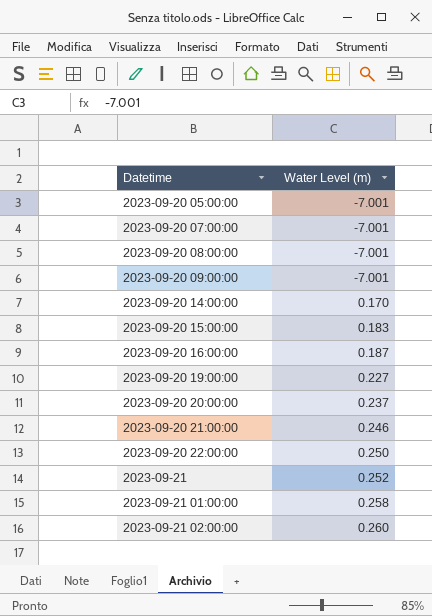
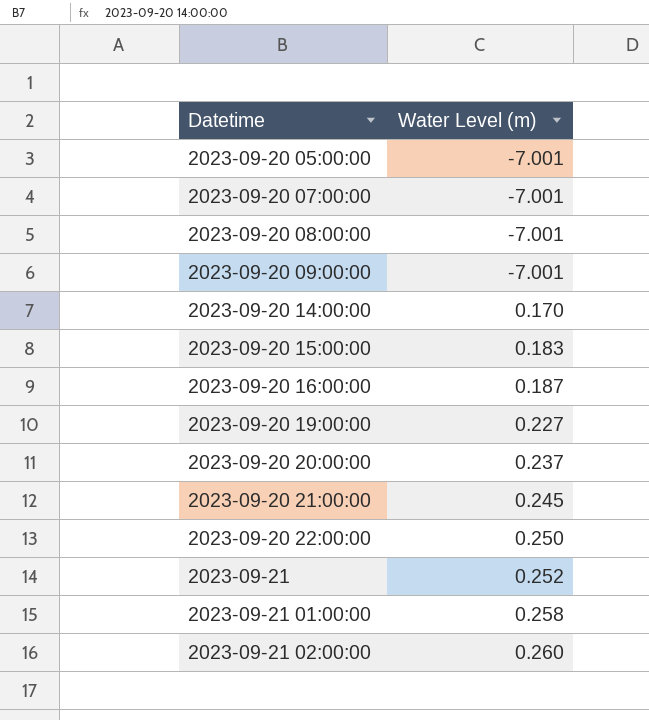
2023-09-20 21:00:00 | Water Level (m): 0.246 -> 0.245

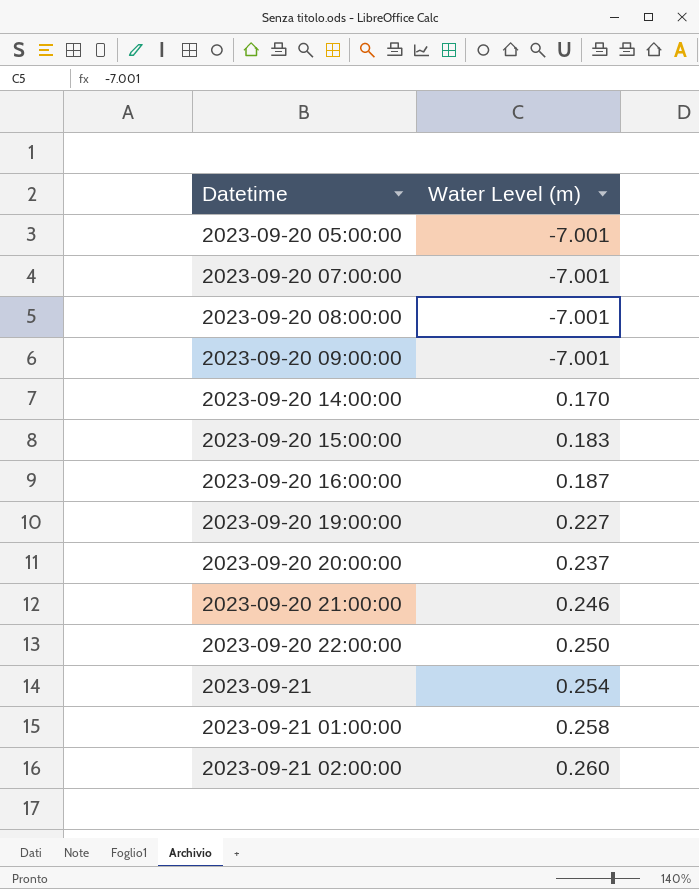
2023-09-20 21:00:00 | Water Level (m): 0.245 -> 0.246
2023-09-21 | Water Level (m): 0.252 -> 0.254

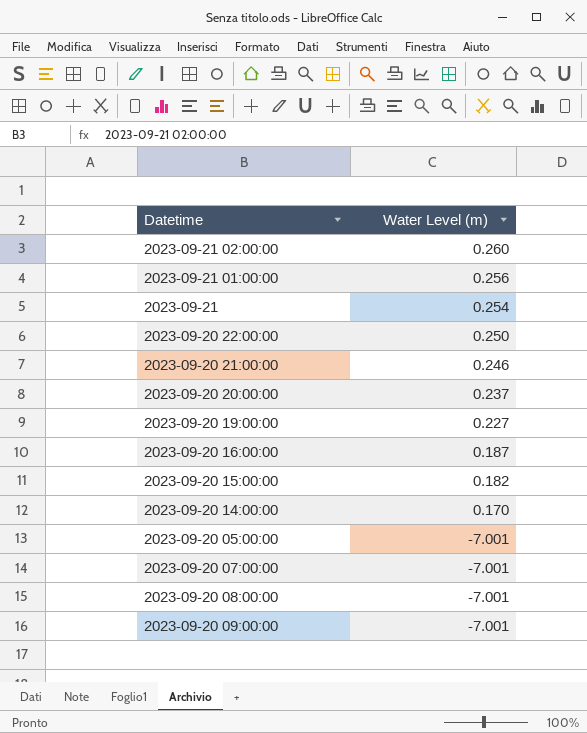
row order: Datetime ascending -> Water Level (m) descending
2023-09-21 01:00:00 | Water Level (m): 0.258 -> 0.256
2023-09-20 15:00:00 | Water Level (m): 0.183 -> 0.182

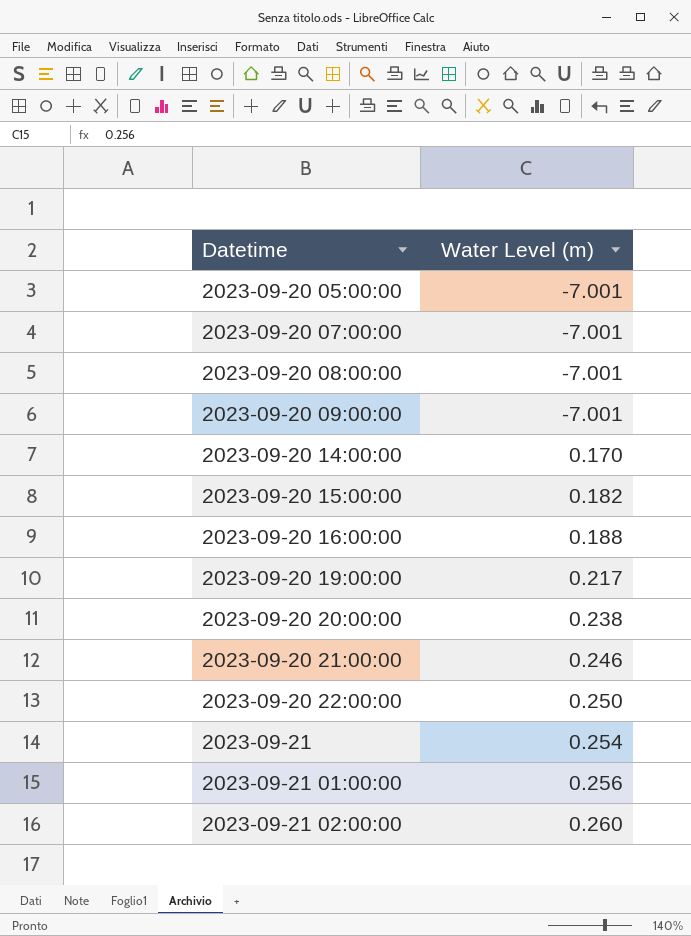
row order: Water Level (m) descending -> Datetime ascending
2023-09-20 16:00:00 | Water Level (m): 0.187 -> 0.188
2023-09-20 19:00:00 | Water Level (m): 0.227 -> 0.217
2023-09-20 20:00:00 | Water Level (m): 0.237 -> 0.238

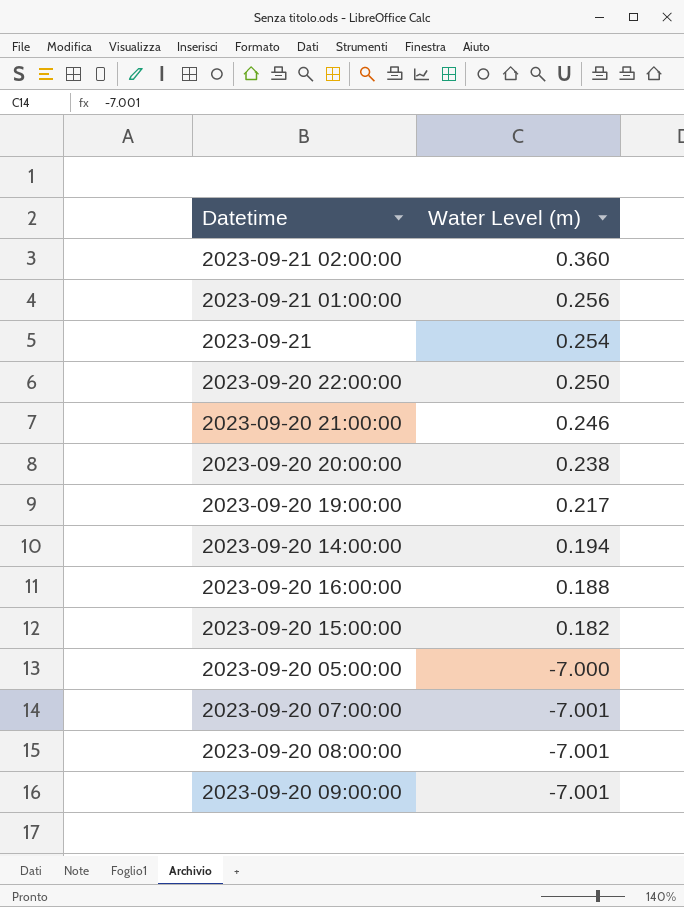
row order: Datetime ascending -> Water Level (m) descending
2023-09-21 02:00:00 | Water Level (m): 0.260 -> 0.360
2023-09-20 14:00:00 | Water Level (m): 0.170 -> 0.194
2023-09-20 05:00:00 | Water Level (m): -7.001 -> -7.000

